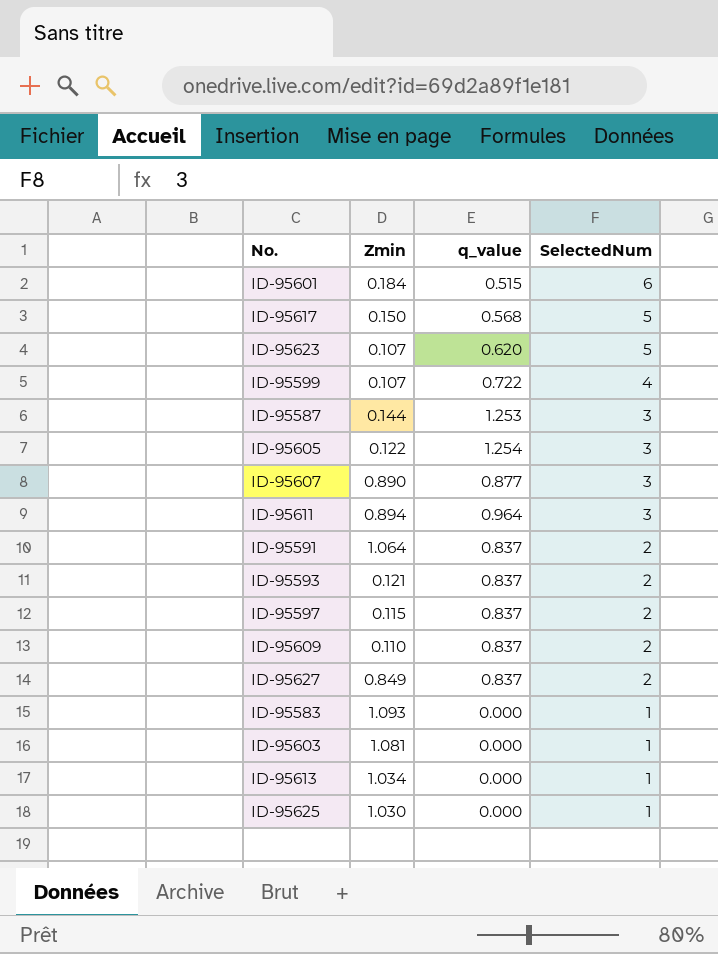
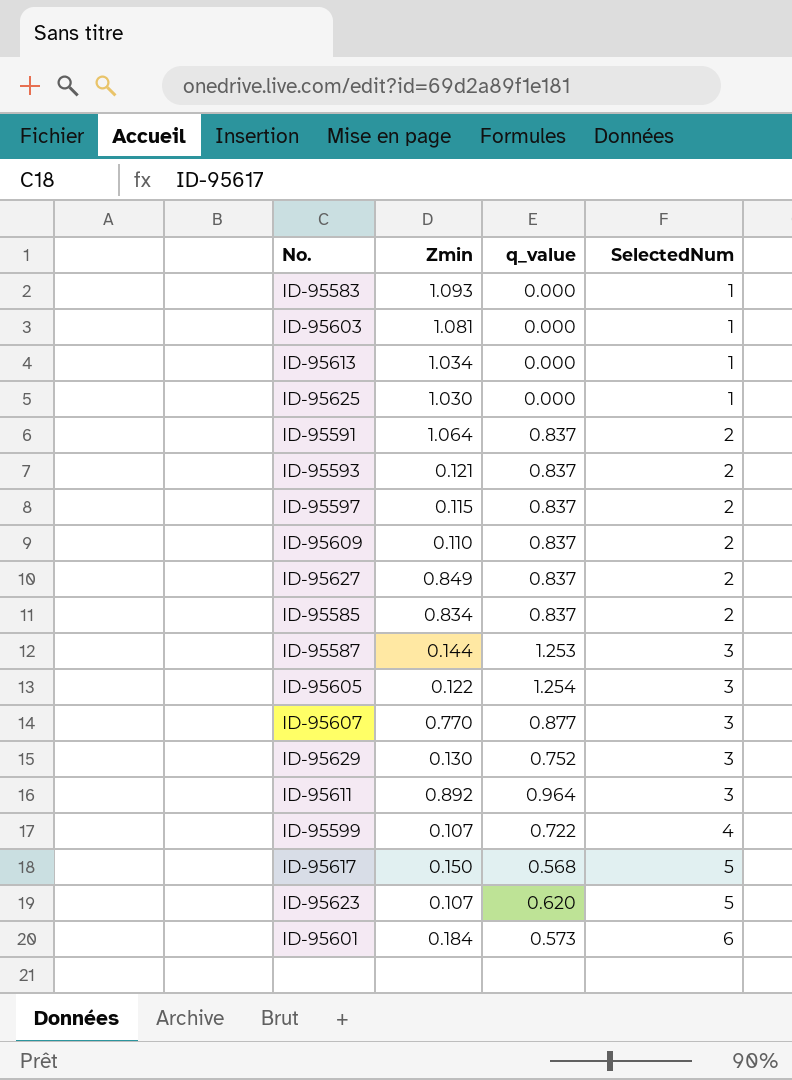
row order: SelectedNum descending -> SelectedNum ascending
row ID-95585: none -> 0.834 | 0.837 | 2
ID-95607 | Zmin: 0.890 -> 0.770
row ID-95629: none -> 0.130 | 0.752 | 3
ID-95611 | Zmin: 0.894 -> 0.892
ID-95601 | q_value: 0.515 -> 0.573

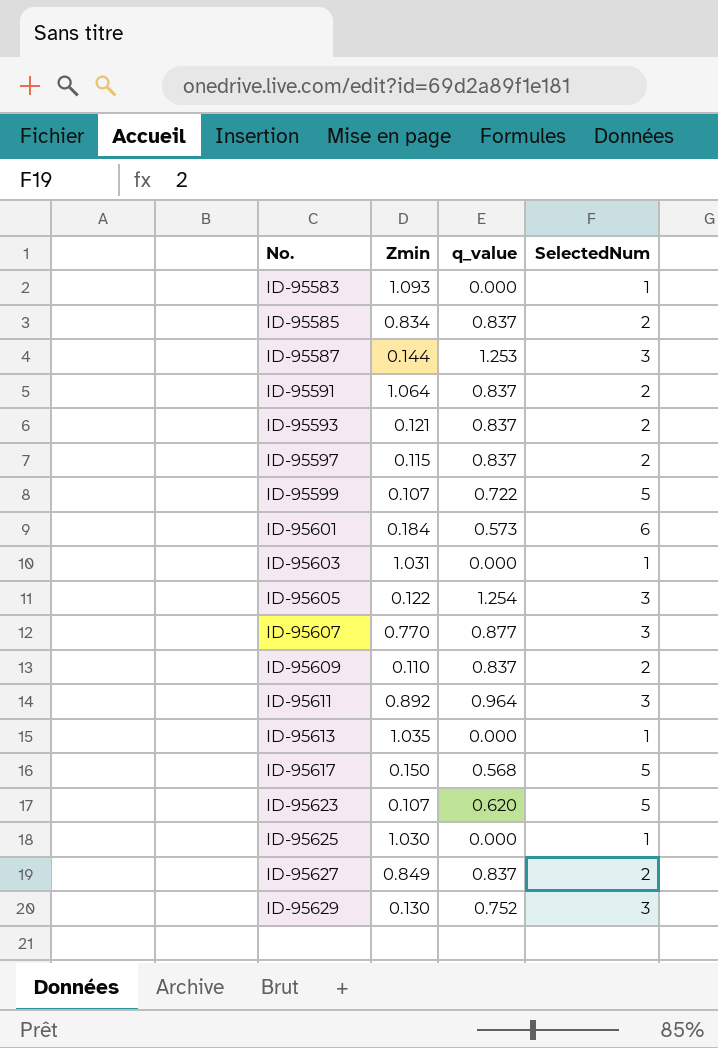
row order: SelectedNum ascending -> No. ascending
ID-95599 | SelectedNum: 4 -> 5
ID-95603 | Zmin: 1.081 -> 1.031
ID-95613 | Zmin: 1.034 -> 1.035

